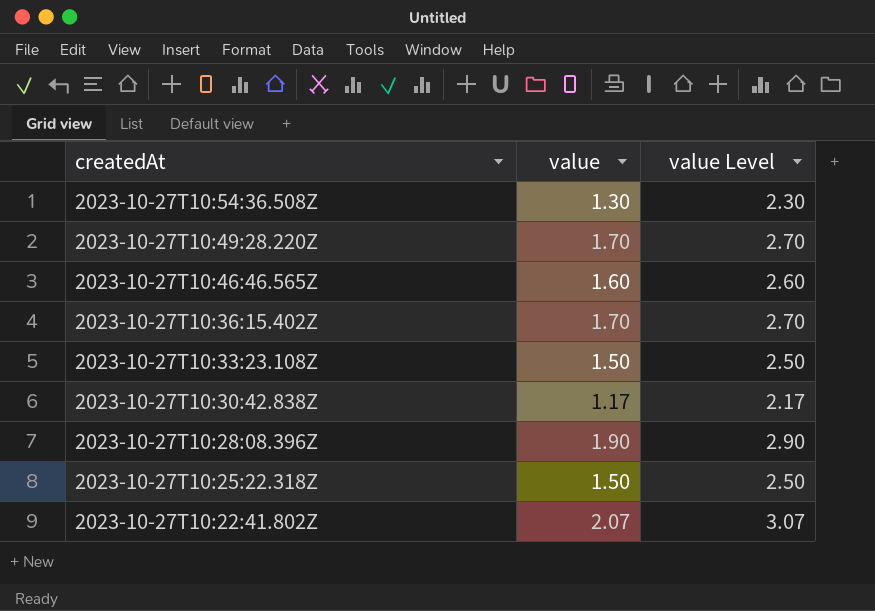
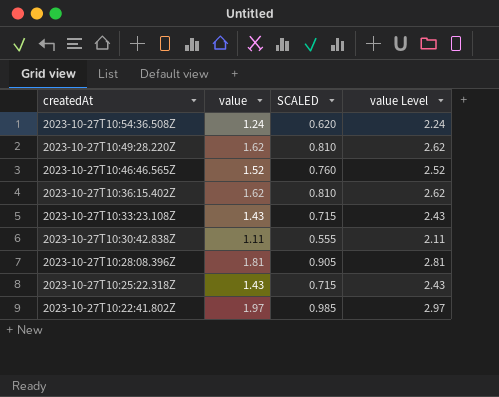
column SCALED | formula: none -> [value] * 0.5
2023-10-27T10:54:36.508Z | value: 1.30 -> 1.24
2023-10-27T10:54:36.508Z | value Level: 2.30 -> 2.24
2023-10-27T10:49:28.220Z | value: 1.70 -> 1.62
2023-10-27T10:49:28.220Z | value Level: 2.70 -> 2.62
2023-10-27T10:46:46.565Z | value: 1.60 -> 1.52
2023-10-27T10:46:46.565Z | value Level: 2.60 -> 2.52
2023-10-27T10:36:15.402Z | value: 1.70 -> 1.62
2023-10-27T10:36:15.402Z | value Level: 2.70 -> 2.62
2023-10-27T10:33:23.108Z | value: 1.50 -> 1.43
2023-10-27T10:33:23.108Z | value Level: 2.50 -> 2.43
2023-10-27T10:30:42.838Z | value: 1.17 -> 1.11
2023-10-27T10:30:42.838Z | value Level: 2.17 -> 2.11
2023-10-27T10:28:08.396Z | value: 1.90 -> 1.81
2023-10-27T10:28:08.396Z | value Level: 2.90 -> 2.81
2023-10-27T10:25:22.318Z | value: 1.50 -> 1.43
2023-10-27T10:25:22.318Z | value Level: 2.50 -> 2.43
2023-10-27T10:22:41.802Z | value: 2.07 -> 1.97
2023-10-27T10:22:41.802Z | value Level: 3.07 -> 2.97

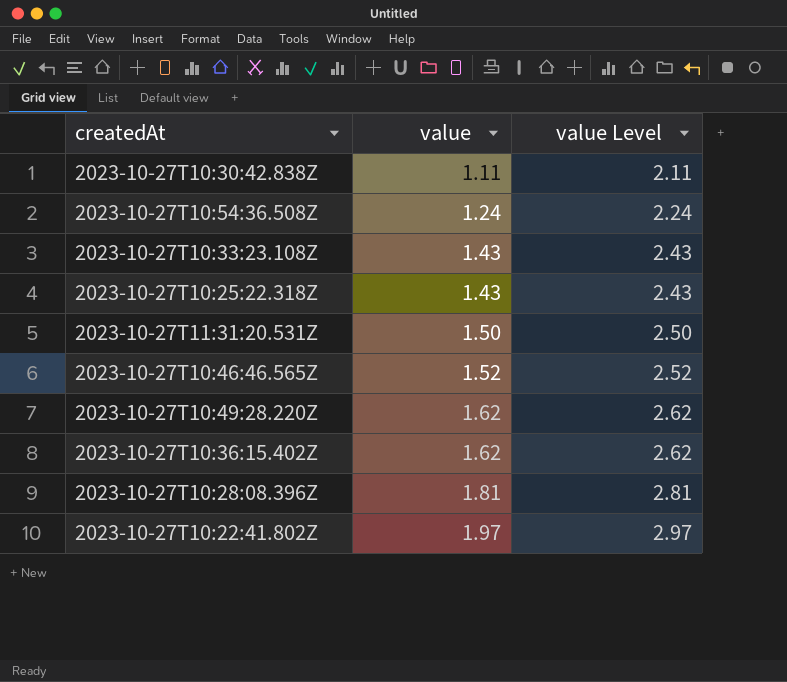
row order: createdAt descending -> value ascending
column SCALED | formula: [value] * 0.5 -> none
row 2023-10-27T11:31:20.531Z: none -> 1.50 | 2.50

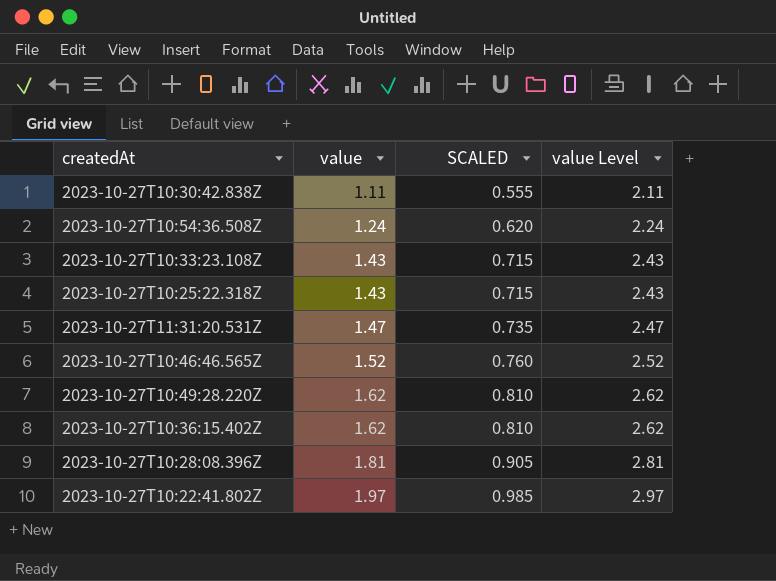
column SCALED | formula: none -> [value] * 0.5
2023-10-27T11:31:20.531Z | value: 1.50 -> 1.47
2023-10-27T11:31:20.531Z | value Level: 2.50 -> 2.47

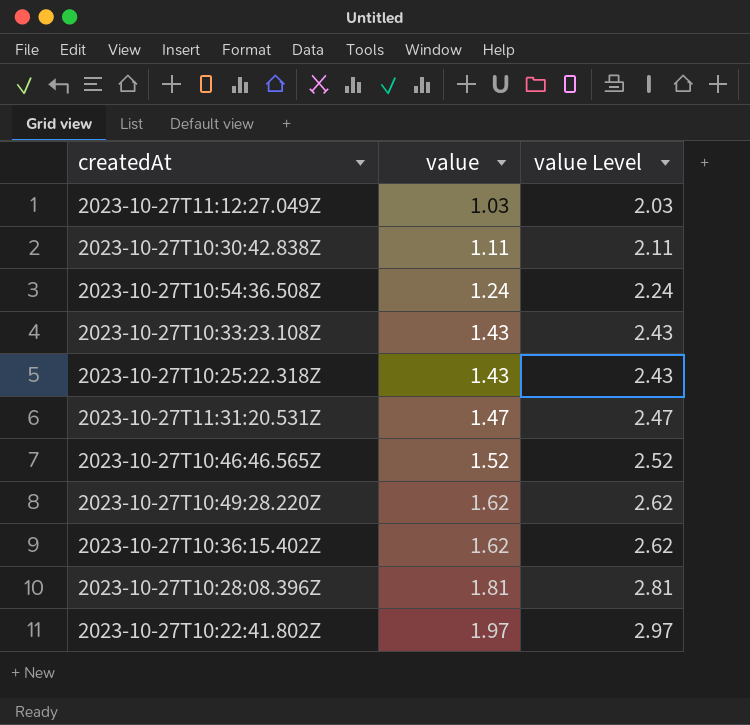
column SCALED | formula: [value] * 0.5 -> none
row 2023-10-27T11:12:27.049Z: none -> 1.03 | 2.03

